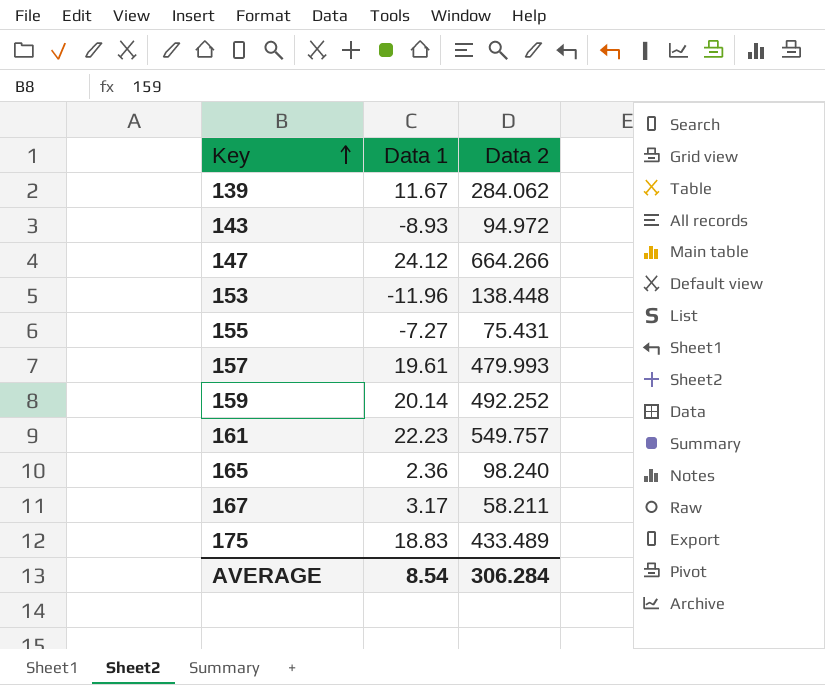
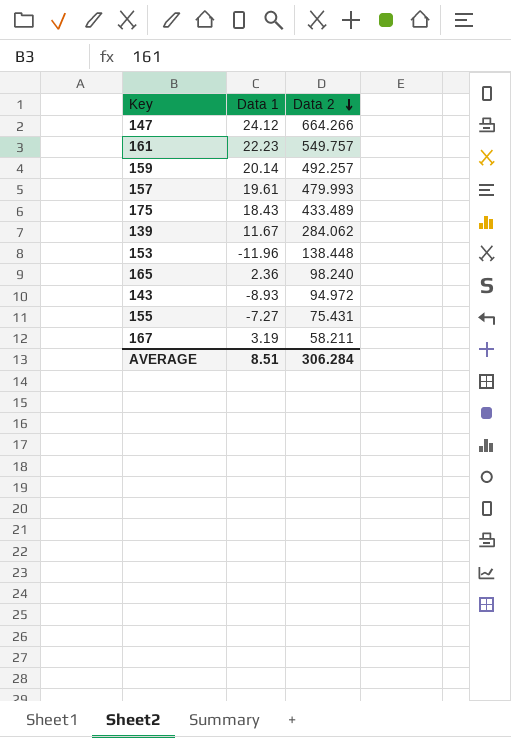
row order: Key ascending -> Data 2 descending
159 | Data 2: 492.252 -> 492.257
175 | Data 1: 18.83 -> 18.43
167 | Data 1: 3.17 -> 3.19
AVERAGE | Data 1: 8.54 -> 8.51

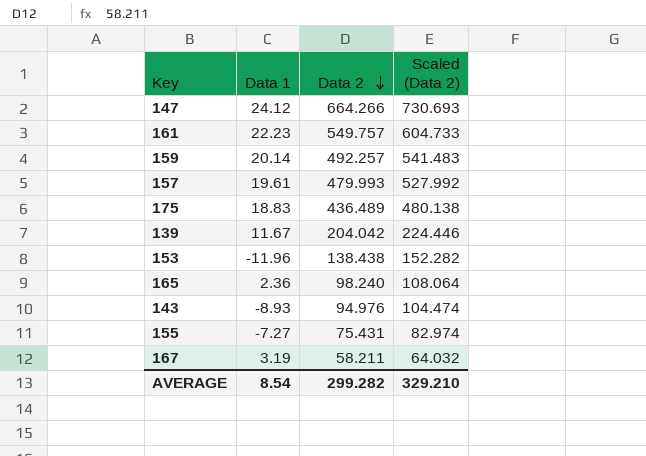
column Scaled (Data 2) | formula: none -> [Data 2] * 1.1
175 | Data 1: 18.43 -> 18.83
175 | Data 2: 433.489 -> 436.489
139 | Data 2: 284.062 -> 204.042
153 | Data 2: 138.448 -> 138.438
143 | Data 2: 94.972 -> 94.976
AVERAGE | Data 1: 8.51 -> 8.54
AVERAGE | Data 2: 306.284 -> 299.282

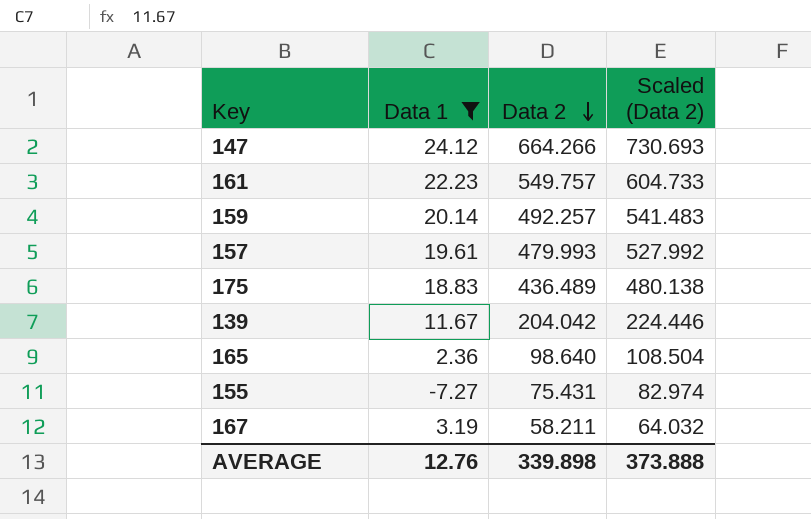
filter: none -> Data 1 >= -7.27
165 | Data 2: 98.240 -> 98.640
165 | Scaled (Data 2): 108.064 -> 108.504
AVERAGE | Data 1: 8.54 -> 12.76
AVERAGE | Data 2: 299.282 -> 339.898
AVERAGE | Scaled (Data 2): 329.210 -> 373.888

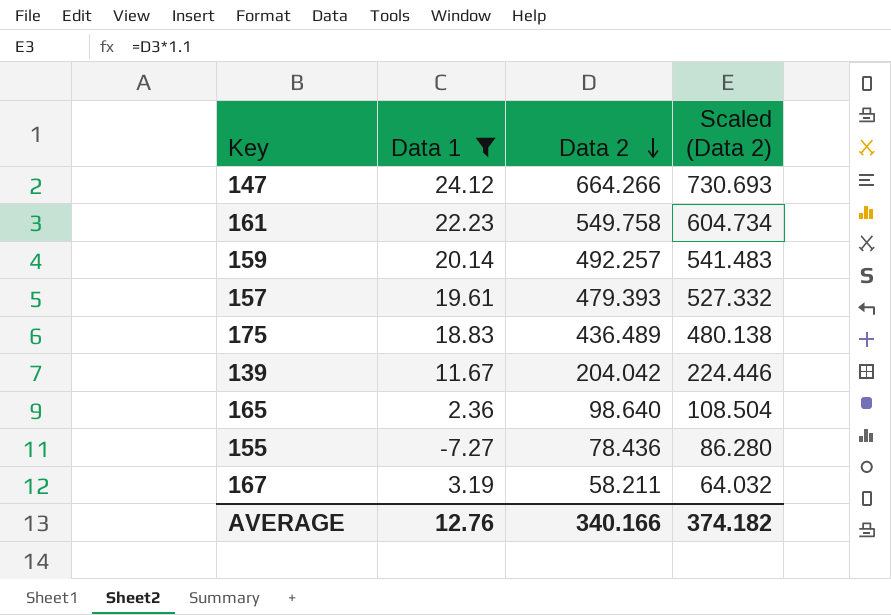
161 | Data 2: 549.757 -> 549.758
161 | Scaled (Data 2): 604.733 -> 604.734
157 | Data 2: 479.993 -> 479.393
157 | Scaled (Data 2): 527.992 -> 527.332
155 | Data 2: 75.431 -> 78.436
155 | Scaled (Data 2): 82.974 -> 86.280
AVERAGE | Data 2: 339.898 -> 340.166
AVERAGE | Scaled (Data 2): 373.888 -> 374.182

